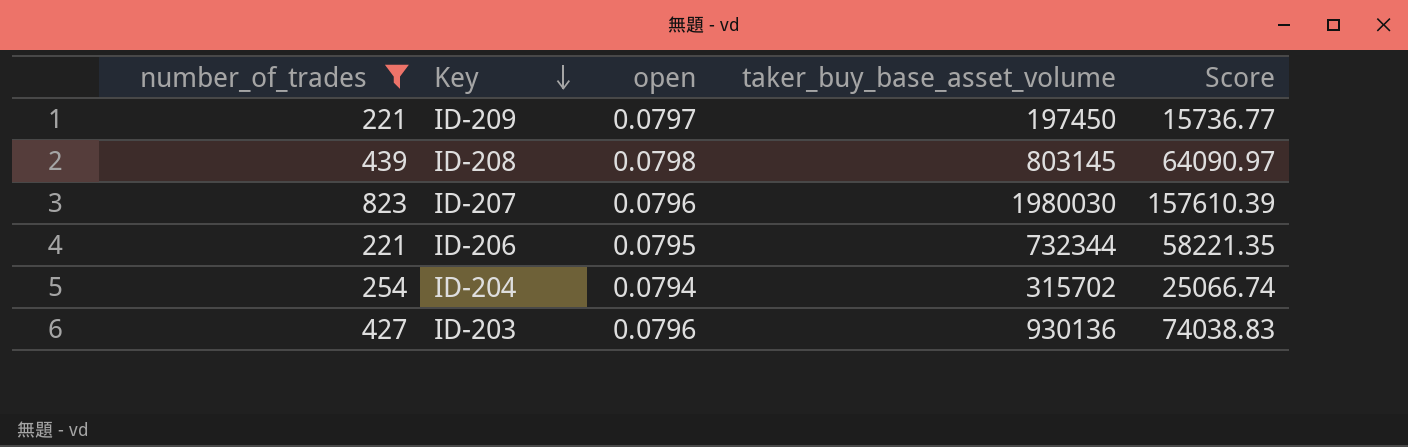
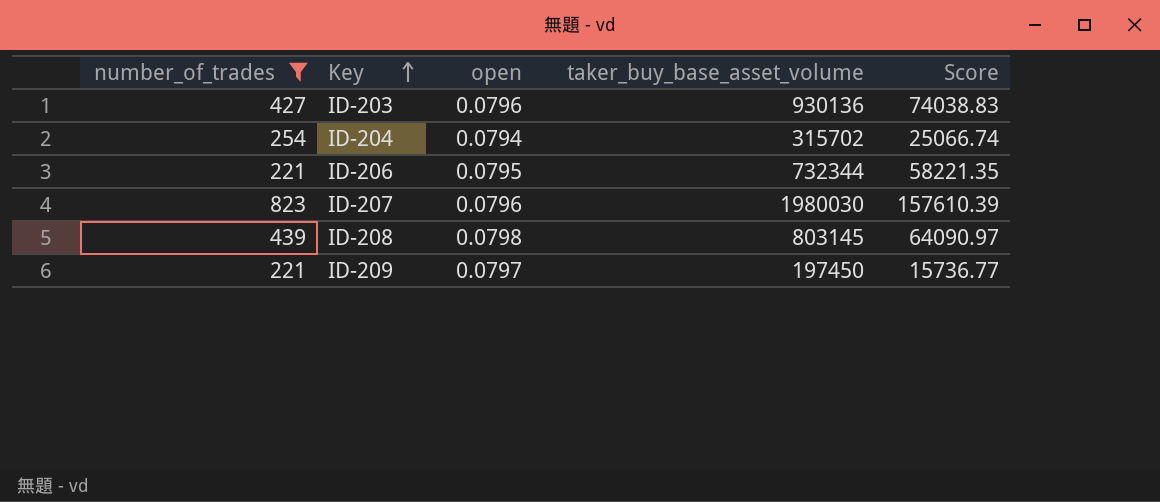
row order: Key descending -> Key ascending

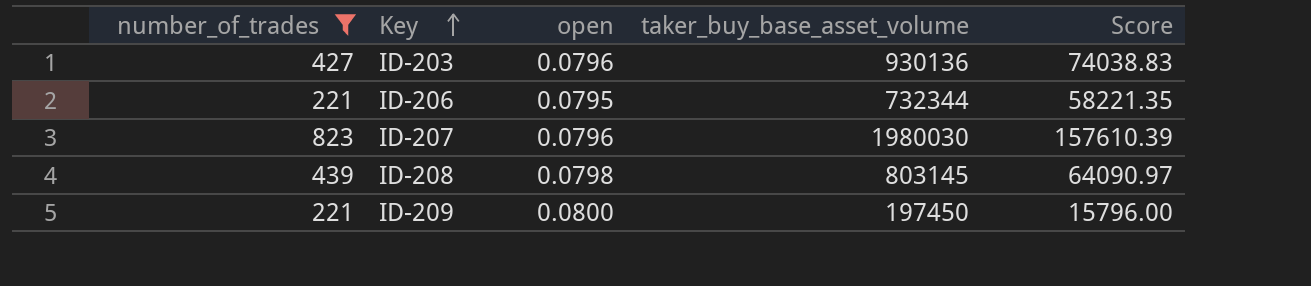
row ID-204: 254 | 0.0794 | 315702 | 25066.74 -> none
ID-209 | open: 0.0797 -> 0.0800
ID-209 | Score: 15736.77 -> 15796.00

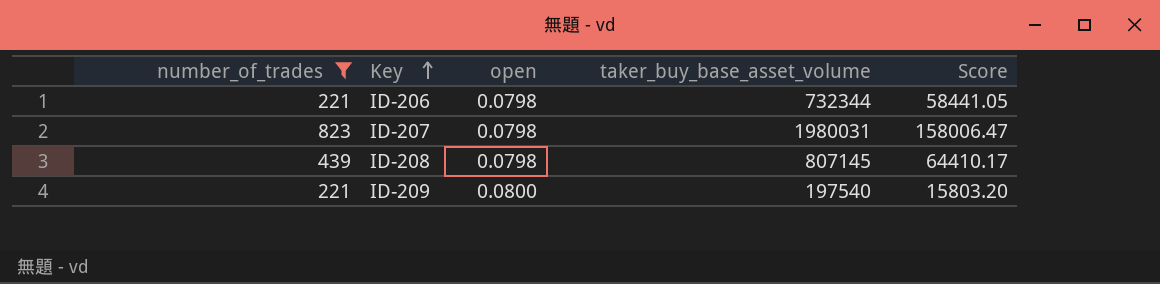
row ID-203: 427 | 0.0796 | 930136 | 74038.83 -> none
ID-206 | open: 0.0795 -> 0.0798
ID-206 | Score: 58221.35 -> 58441.05
ID-207 | open: 0.0796 -> 0.0798
ID-207 | taker_buy_base_asset_volume: 1980030 -> 1980031
ID-207 | Score: 157610.39 -> 158006.47
ID-208 | taker_buy_base_asset_volume: 803145 -> 807145
ID-208 | Score: 64090.97 -> 64410.17
ID-209 | taker_buy_base_asset_volume: 197450 -> 197540
ID-209 | Score: 15796.00 -> 15803.20

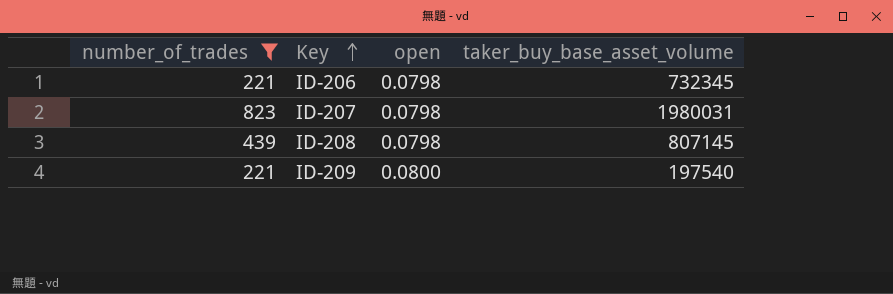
column Score | formula: [open] * [taker_buy_base_asset_volume] -> none
ID-206 | taker_buy_base_asset_volume: 732344 -> 732345

